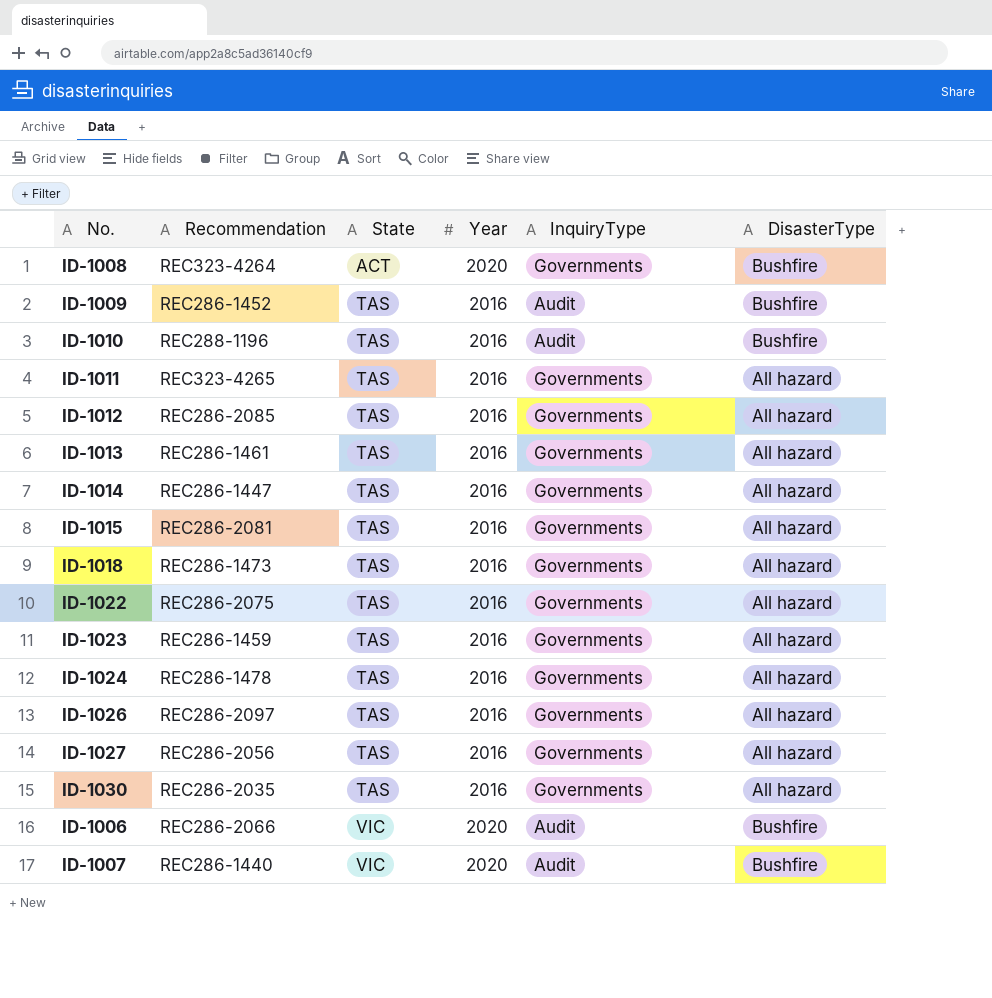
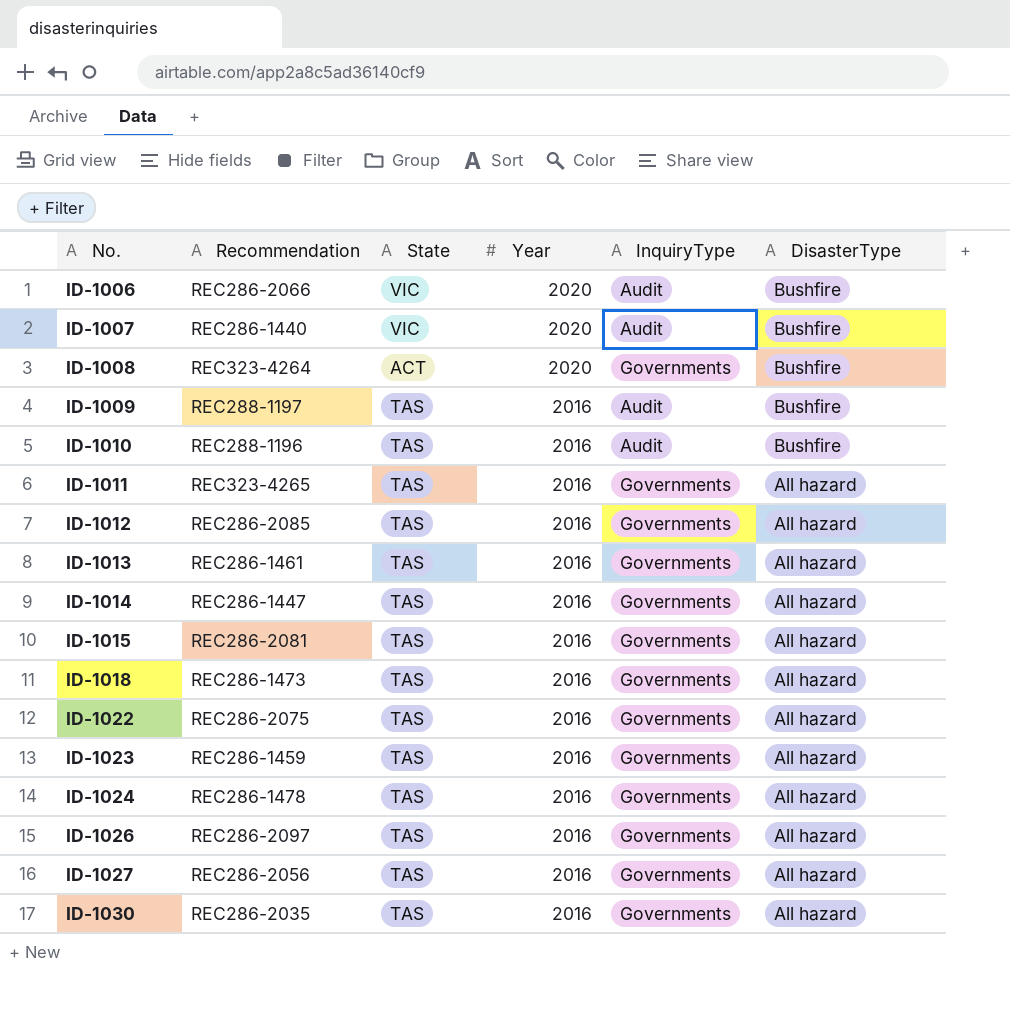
row order: State ascending -> No. ascending
ID-1009 | Recommendation: REC286-1452 -> REC288-1197

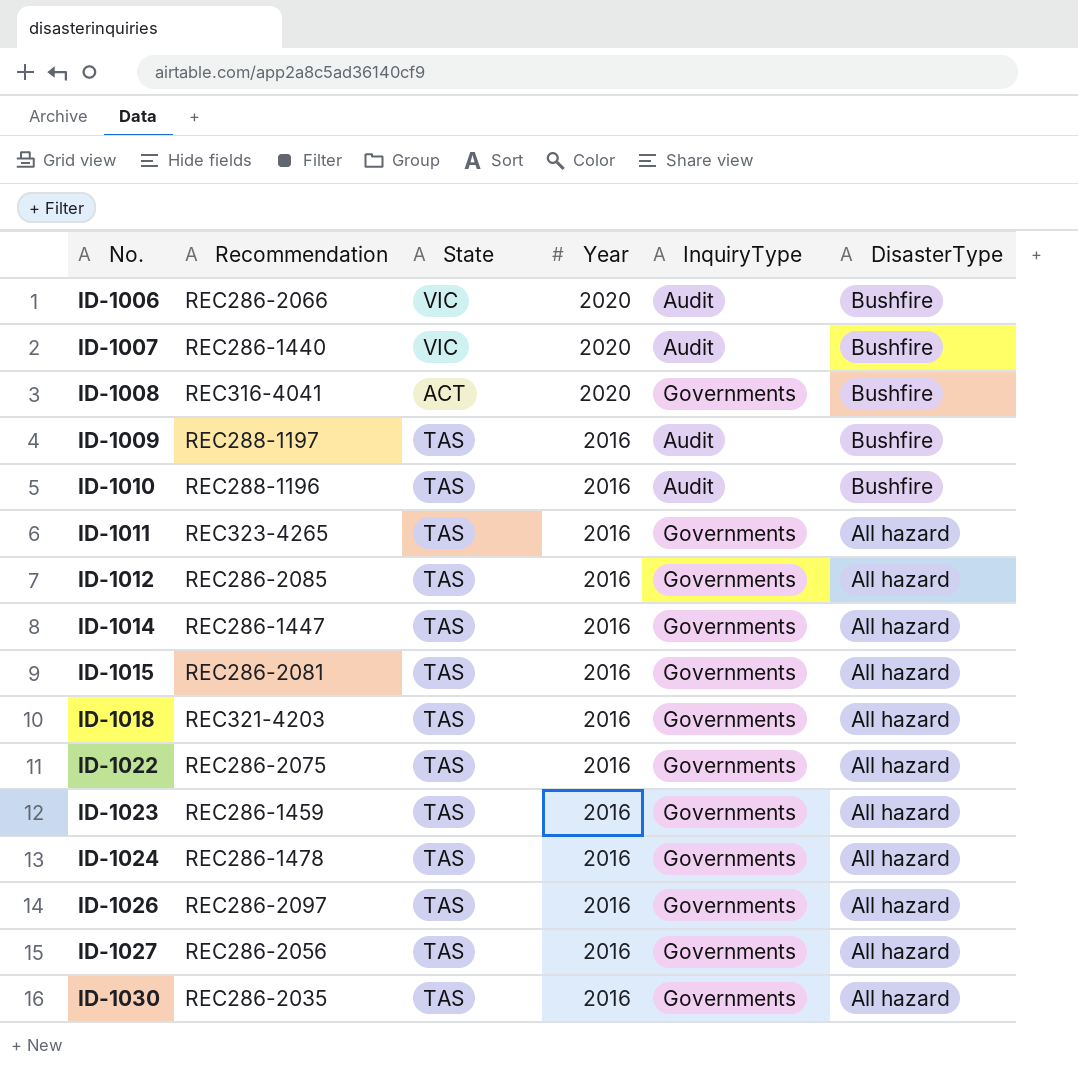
row ID-1013: REC286-1461 | TAS | 2016 | Governments | All hazard -> none
ID-1008 | Recommendation: REC323-4264 -> REC316-4041
ID-1018 | Recommendation: REC286-1473 -> REC321-4203

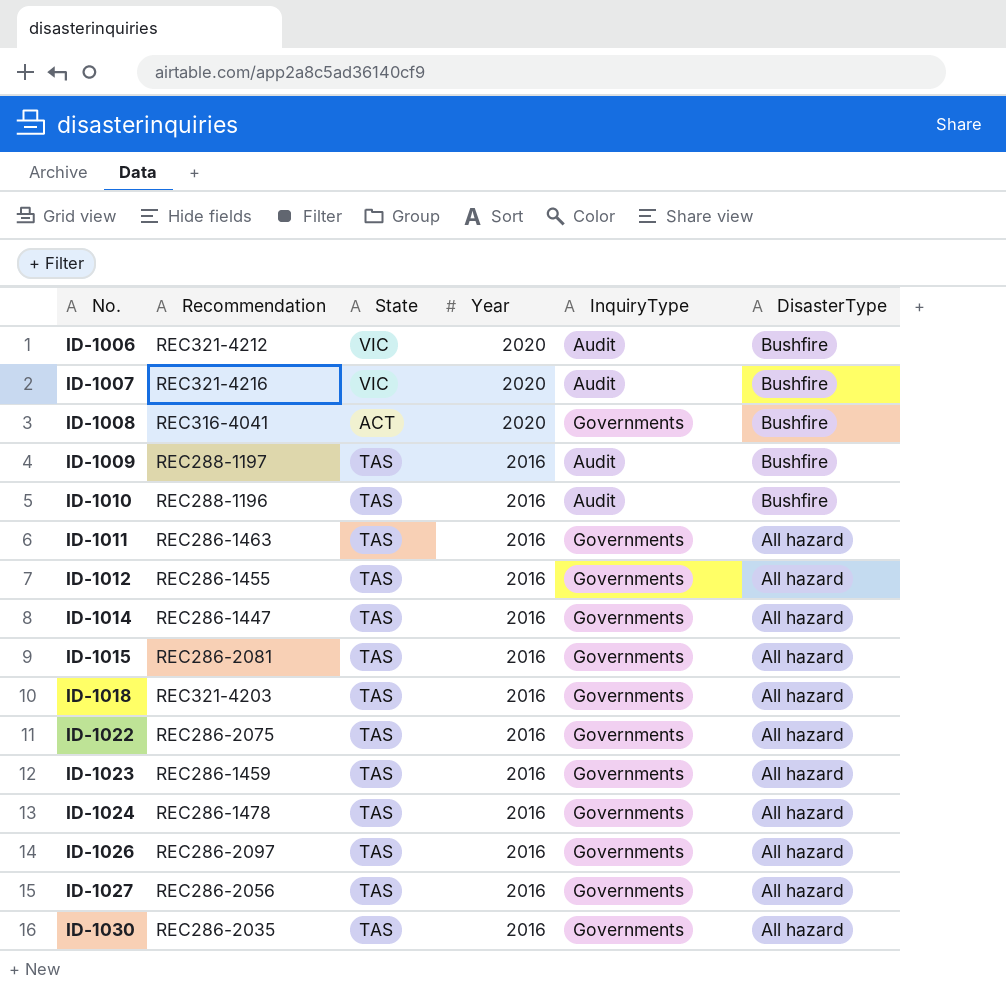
ID-1006 | Recommendation: REC286-2066 -> REC321-4212
ID-1007 | Recommendation: REC286-1440 -> REC321-4216
ID-1011 | Recommendation: REC323-4265 -> REC286-1463
ID-1012 | Recommendation: REC286-2085 -> REC286-1455

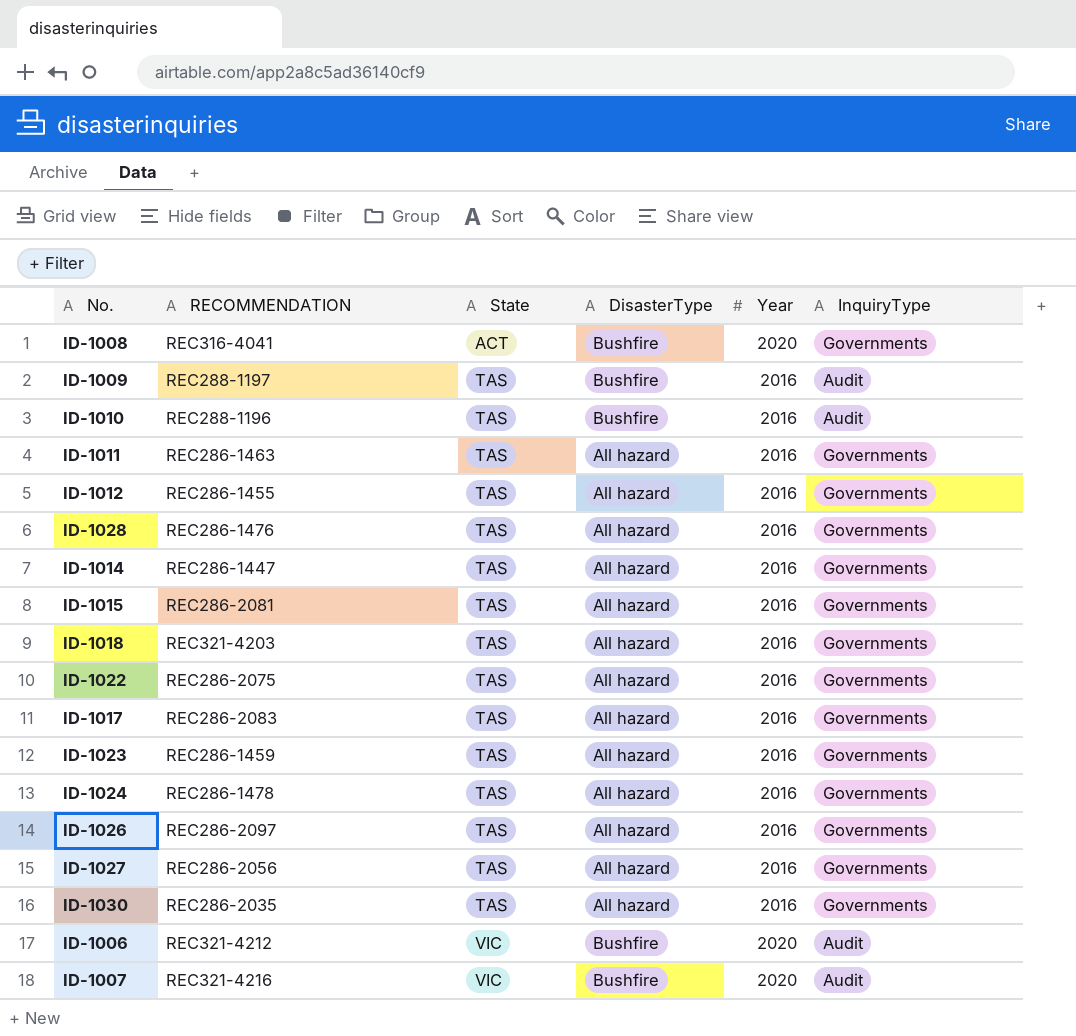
row order: No. ascending -> State ascending
column name: Recommendation -> RECOMMENDATION
column DisasterType | position: 6 -> 4
row ID-1028: none -> REC286-1476 | TAS | All hazard | 2016 | Governments
row ID-1017: none -> REC286-2083 | TAS | All hazard | 2016 | Governments

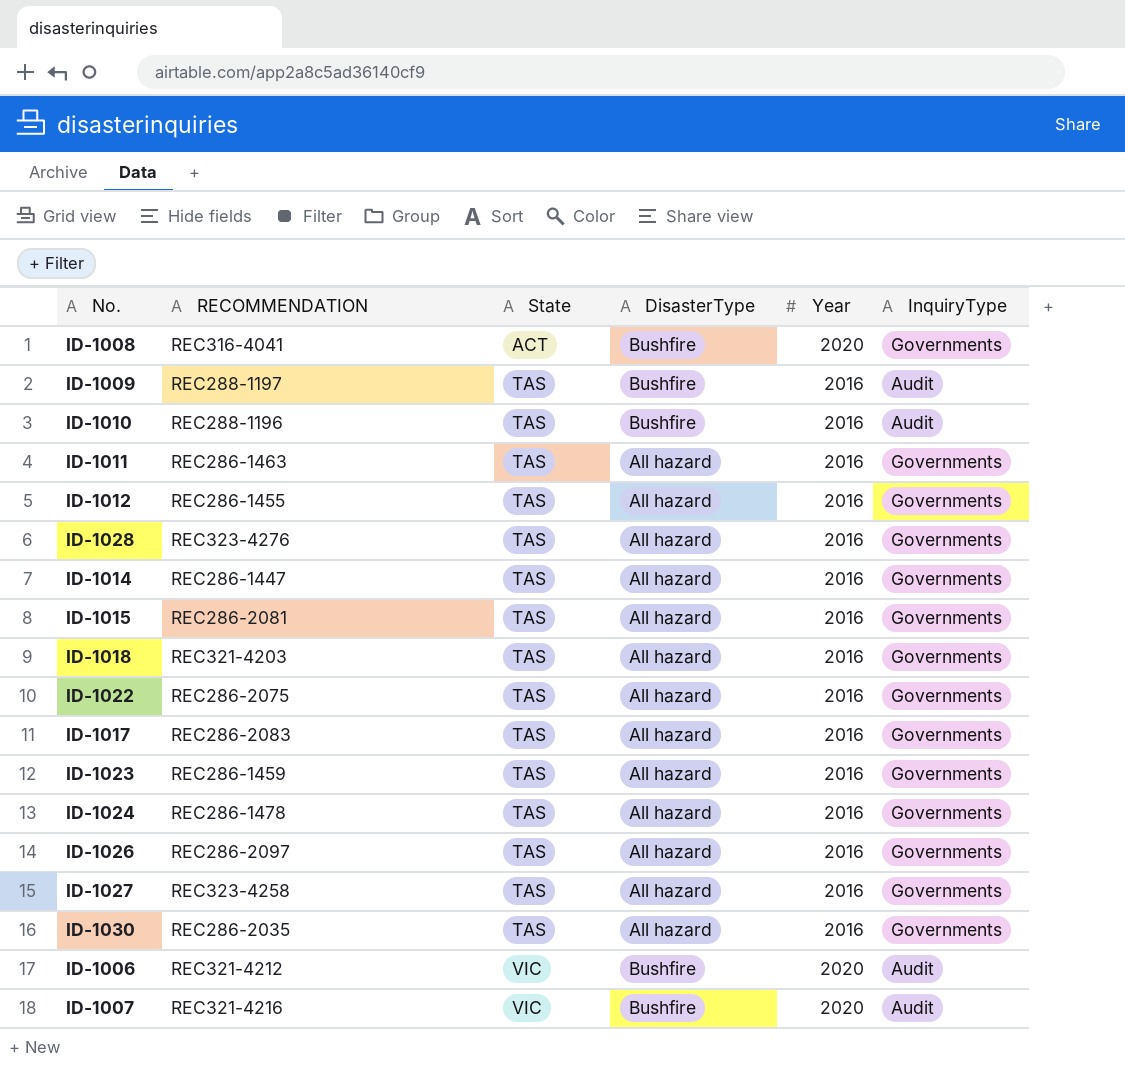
ID-1028 | RECOMMENDATION: REC286-1476 -> REC323-4276
ID-1027 | RECOMMENDATION: REC286-2056 -> REC323-4258

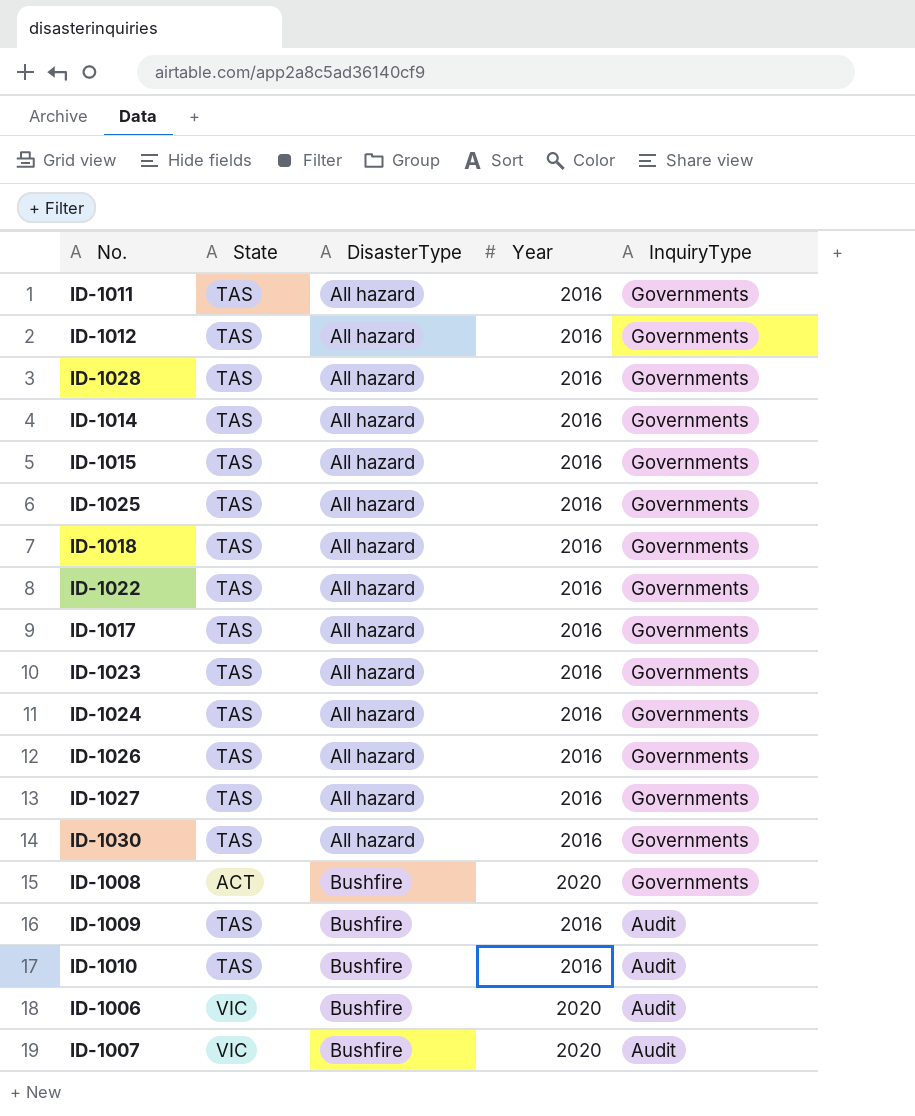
row order: State ascending -> DisasterType ascending
column RECOMMENDATION | position: 2 -> none
row ID-1025: none -> TAS | All hazard | 2016 | Governments

